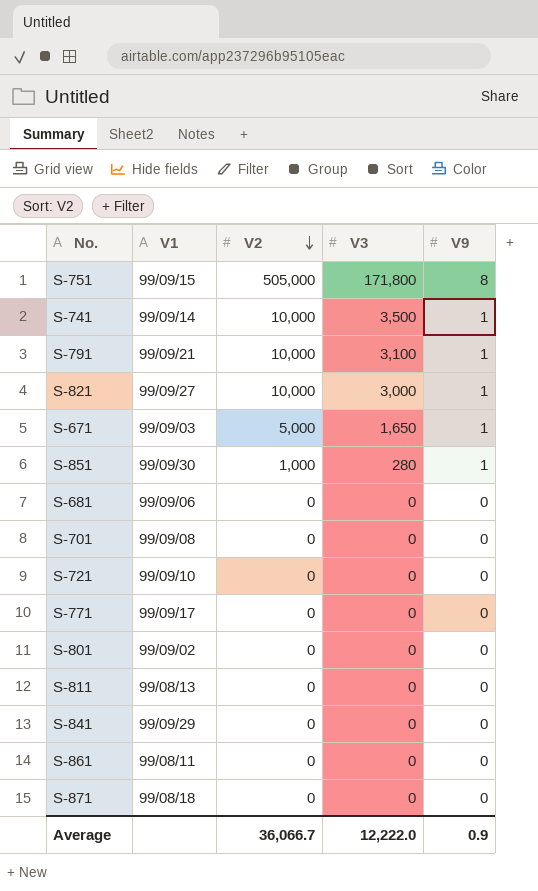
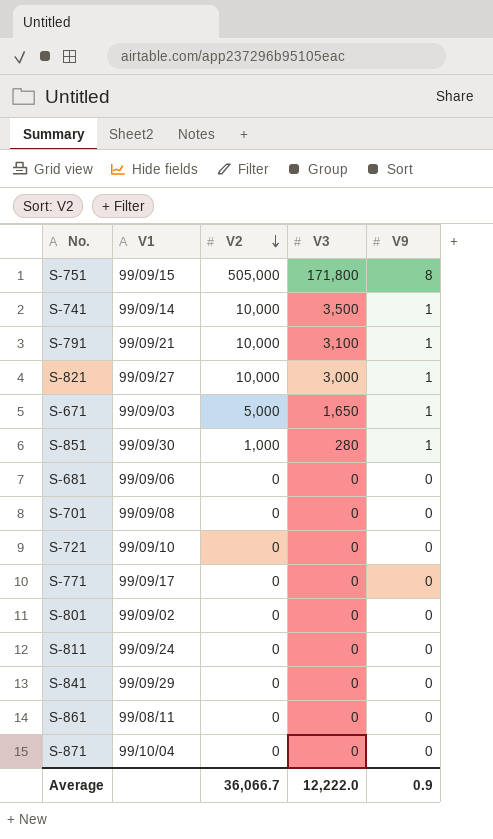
S-811 | V1: 99/08/13 -> 99/09/24
S-871 | V1: 99/08/18 -> 99/10/04

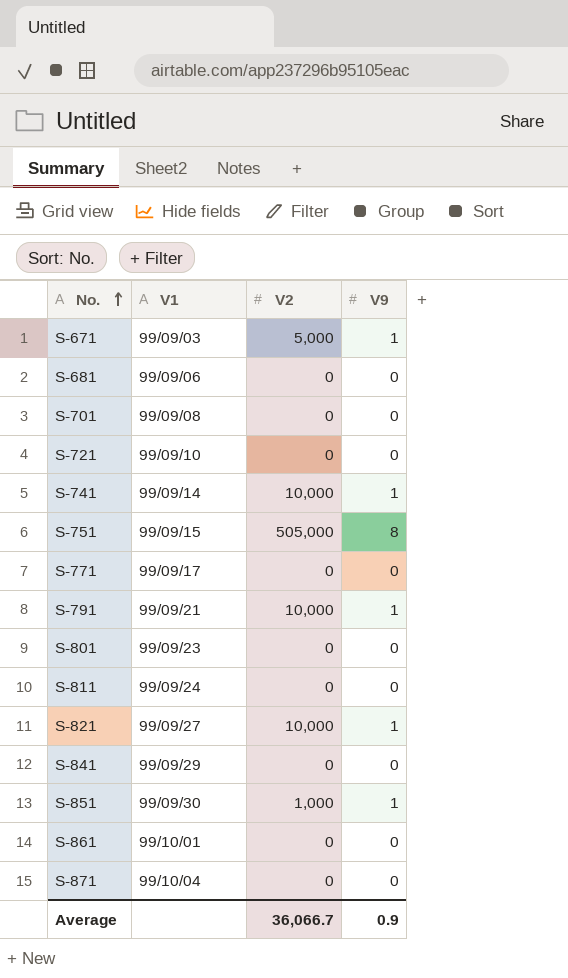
row order: V2 descending -> No. ascending
column V3 | position: 4 -> none
S-801 | V1: 99/09/02 -> 99/09/23
S-861 | V1: 99/08/11 -> 99/10/01

